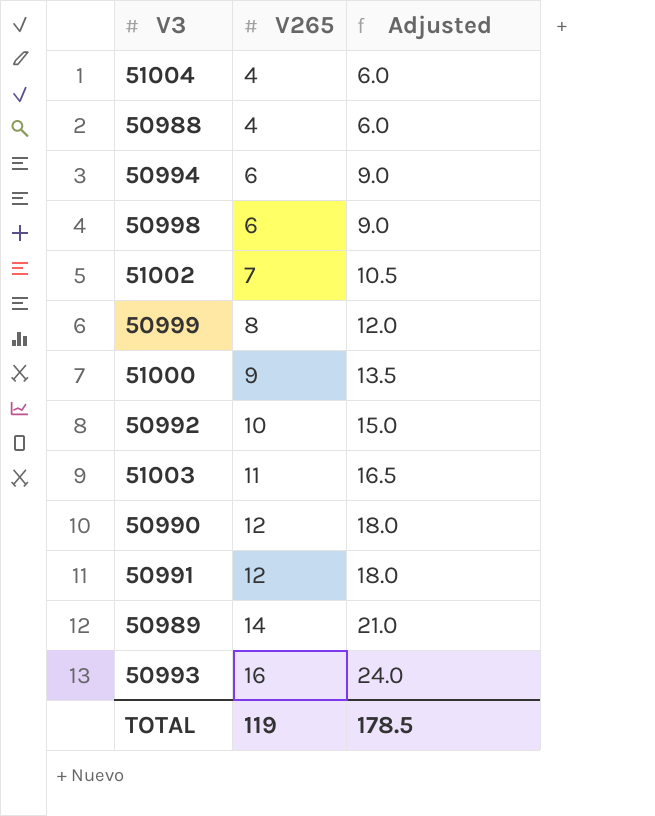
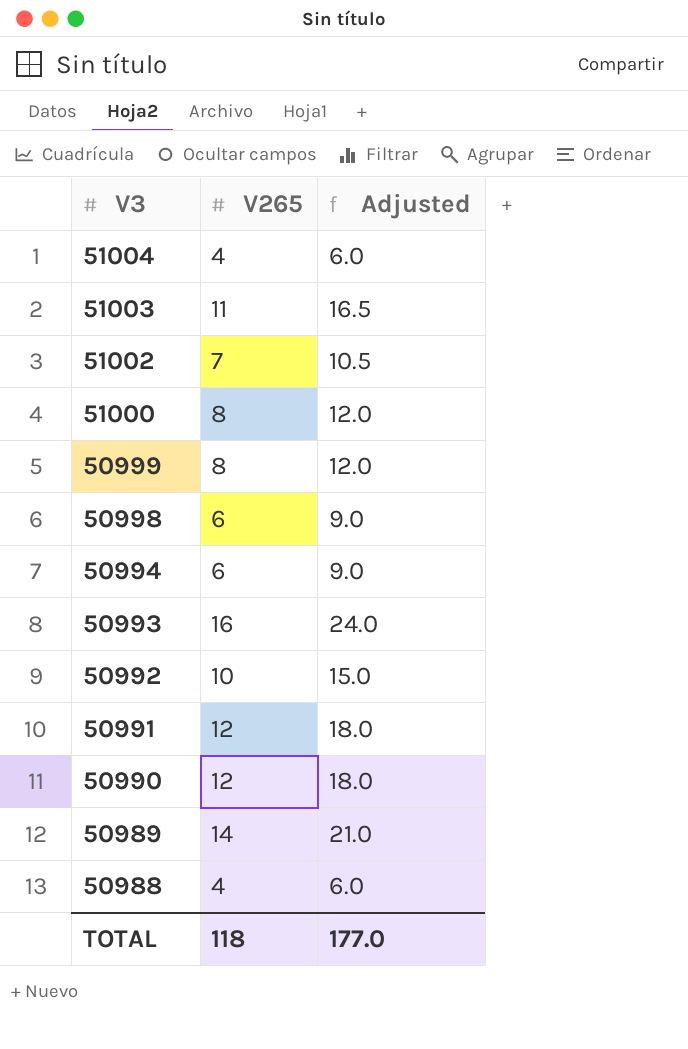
row order: V265 ascending -> V3 descending
51000 | V265: 9 -> 8
51000 | Adjusted: 13.5 -> 12.0
TOTAL | V265: 119 -> 118
TOTAL | Adjusted: 178.5 -> 177.0

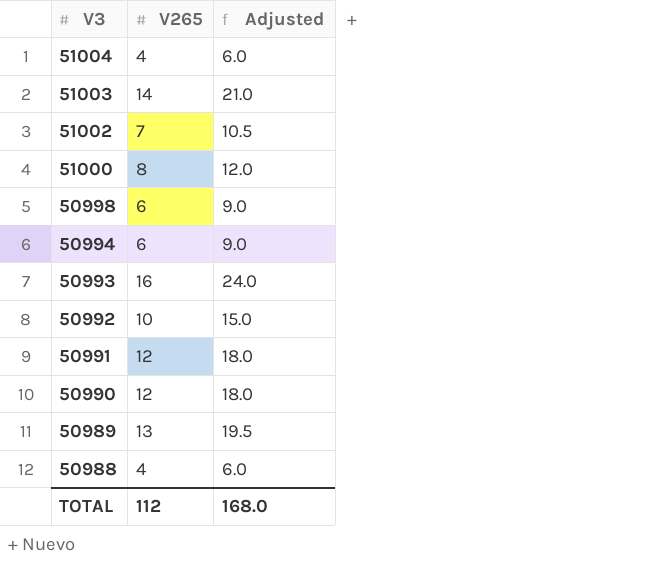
row 50999: 8 | 12.0 -> none
51003 | V265: 11 -> 14
51003 | Adjusted: 16.5 -> 21.0
50989 | V265: 14 -> 13
50989 | Adjusted: 21.0 -> 19.5
TOTAL | V265: 118 -> 112
TOTAL | Adjusted: 177.0 -> 168.0

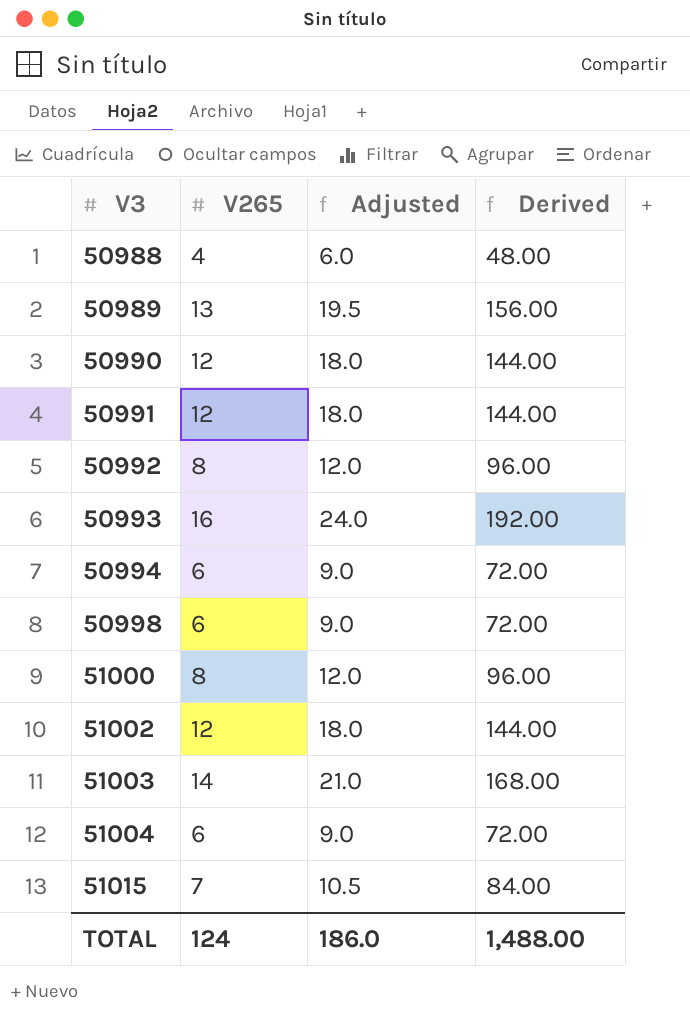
row order: V3 descending -> V3 ascending
column Derived | formula: none -> [V265] * 12
50992 | V265: 10 -> 8
50992 | Adjusted: 15.0 -> 12.0
51002 | V265: 7 -> 12
51002 | Adjusted: 10.5 -> 18.0
51004 | V265: 4 -> 6
51004 | Adjusted: 6.0 -> 9.0
row 51015: none -> 7 | 10.5 | 84.00
TOTAL | V265: 112 -> 124
TOTAL | Adjusted: 168.0 -> 186.0

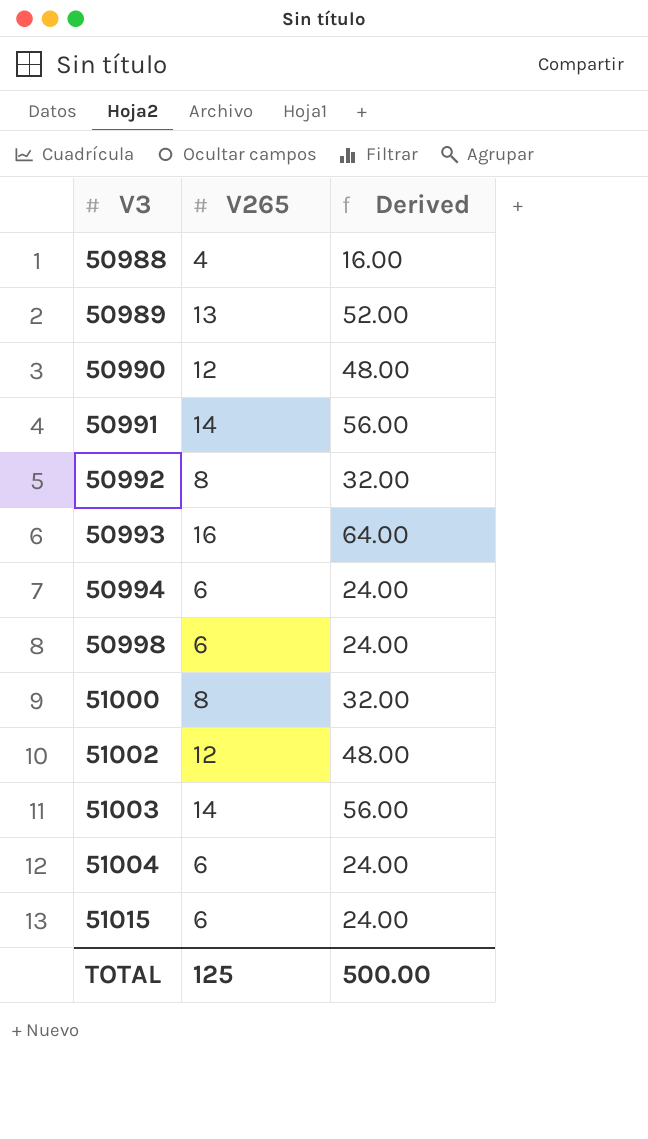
column Adjusted | formula: [V265] * 1.5 -> none
column Derived | formula: [V265] * 12 -> [V265] * 4
50991 | V265: 12 -> 14
51015 | V265: 7 -> 6
TOTAL | V265: 124 -> 125
TOTAL | Derived: 1,488.00 -> 500.00

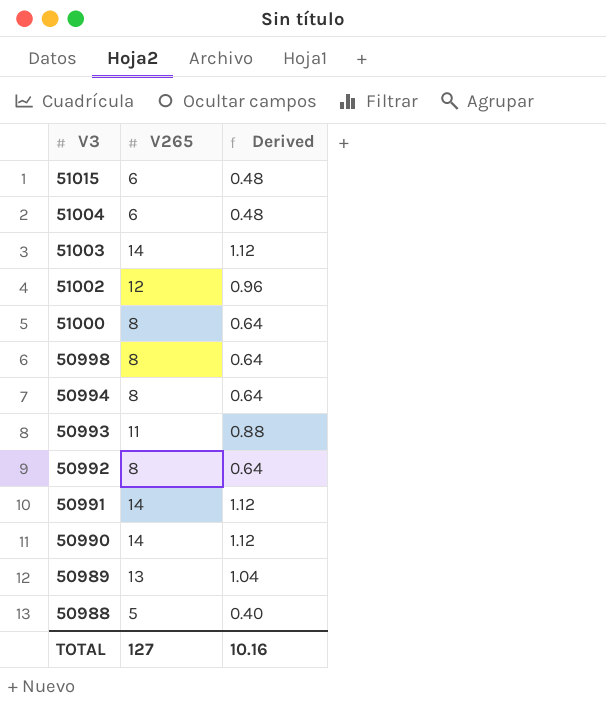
row order: V3 ascending -> V3 descending
column Derived | formula: [V265] * 4 -> [V265] * 0.08
50998 | V265: 6 -> 8
50994 | V265: 6 -> 8
50993 | V265: 16 -> 11
50990 | V265: 12 -> 14
50988 | V265: 4 -> 5
TOTAL | V265: 125 -> 127
TOTAL | Derived: 500.00 -> 10.16

